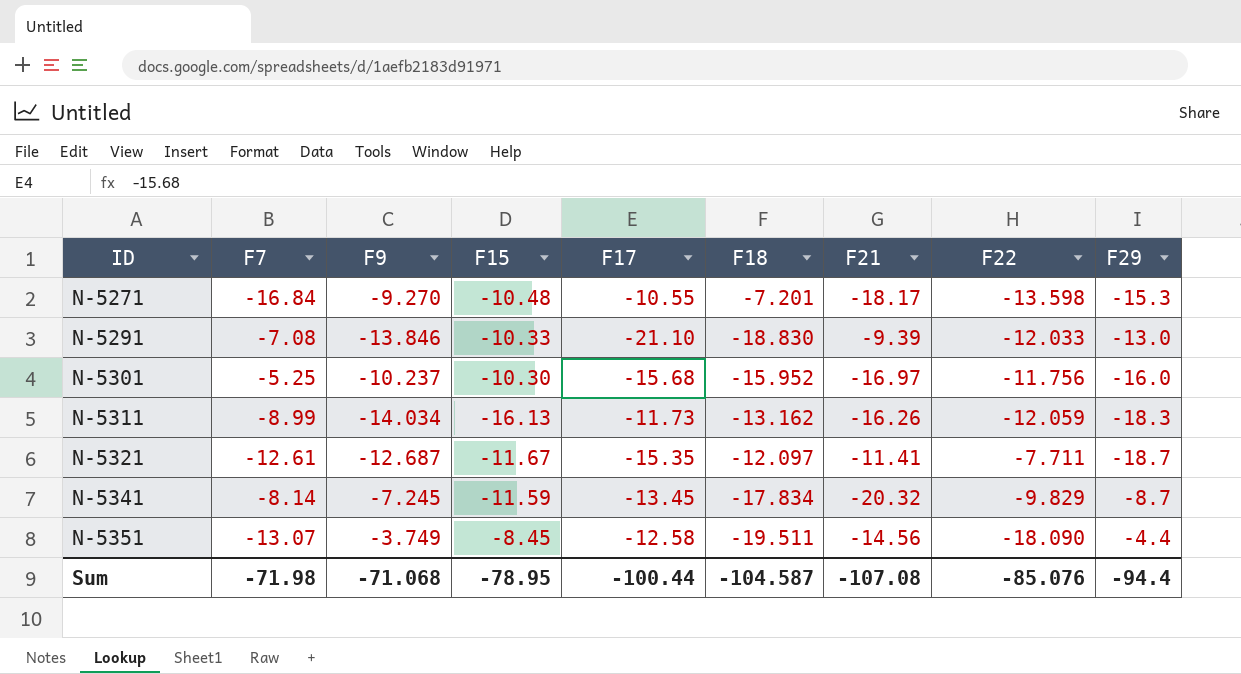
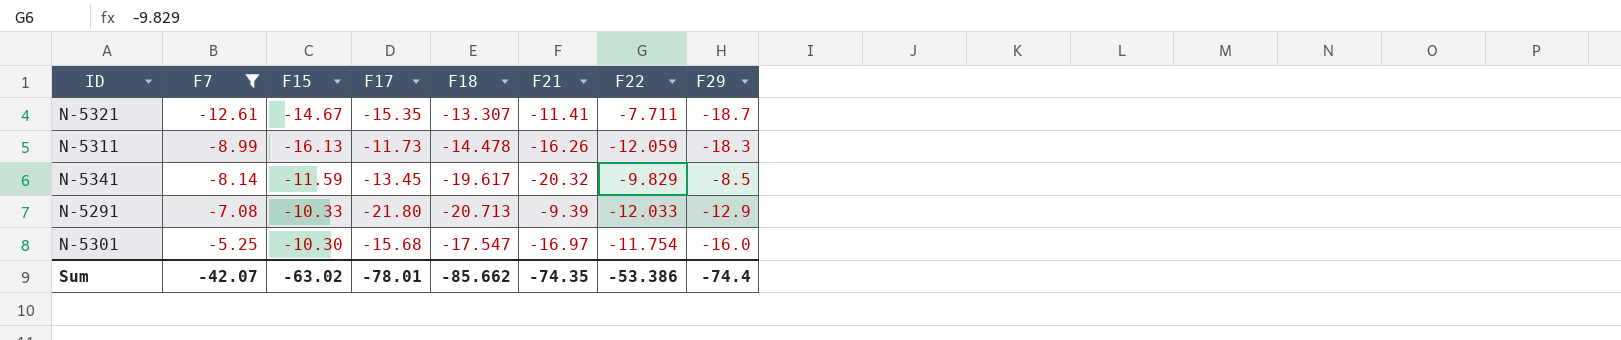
filter: none -> F7 >= -12.61
row order: ID ascending -> F7 ascending
column F9 | position: 3 -> none
N-5321 | F15: -11.67 -> -14.67
N-5321 | F18: -12.097 -> -13.307
N-5311 | F18: -13.162 -> -14.478
N-5341 | F18: -17.834 -> -19.617
N-5341 | F29: -8.7 -> -8.5
N-5291 | F17: -21.10 -> -21.80
N-5291 | F18: -18.830 -> -20.713
N-5291 | F29: -13.0 -> -12.9
N-5301 | F18: -15.952 -> -17.547
N-5301 | F22: -11.756 -> -11.754
Sum | F7: -71.98 -> -42.07
Sum | F15: -78.95 -> -63.02
Sum | F17: -100.44 -> -78.01
Sum | F18: -104.587 -> -85.662
Sum | F21: -107.08 -> -74.35
Sum | F22: -85.076 -> -53.386
Sum | F29: -94.4 -> -74.4

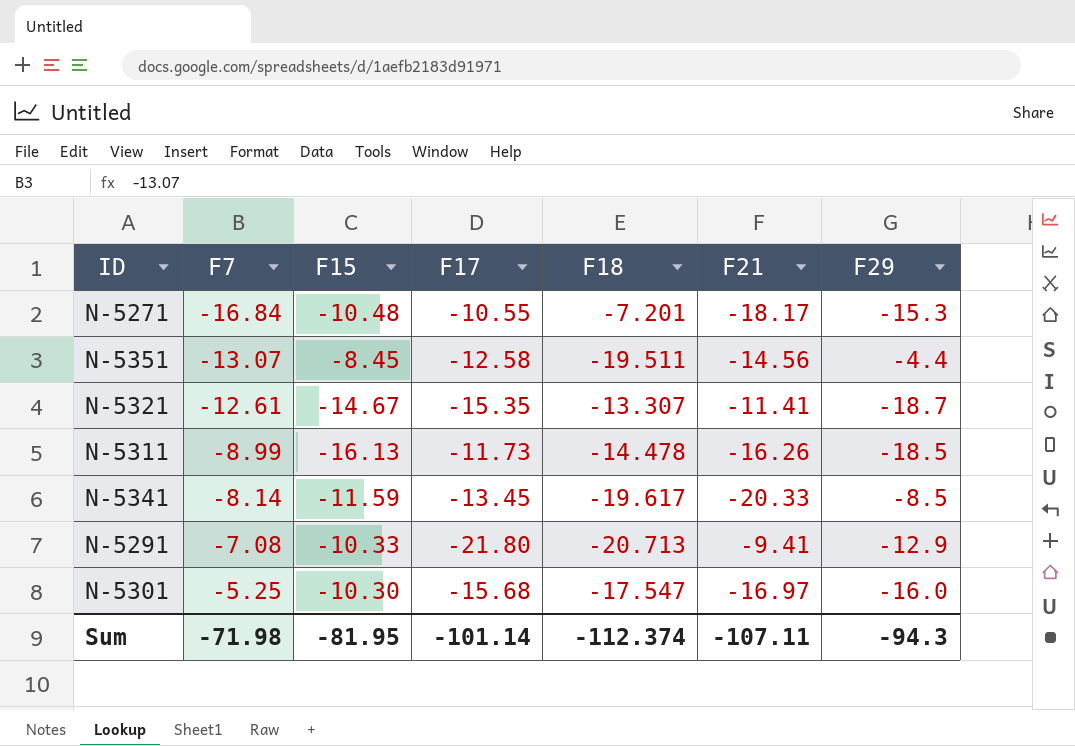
filter: F7 >= -12.61 -> none
column F22 | position: 7 -> none
N-5311 | F29: -18.3 -> -18.5
N-5341 | F21: -20.32 -> -20.33
N-5291 | F21: -9.39 -> -9.41
Sum | F7: -42.07 -> -71.98
Sum | F15: -63.02 -> -81.95
Sum | F17: -78.01 -> -101.14
Sum | F18: -85.662 -> -112.374
Sum | F21: -74.35 -> -107.11
Sum | F29: -74.4 -> -94.3

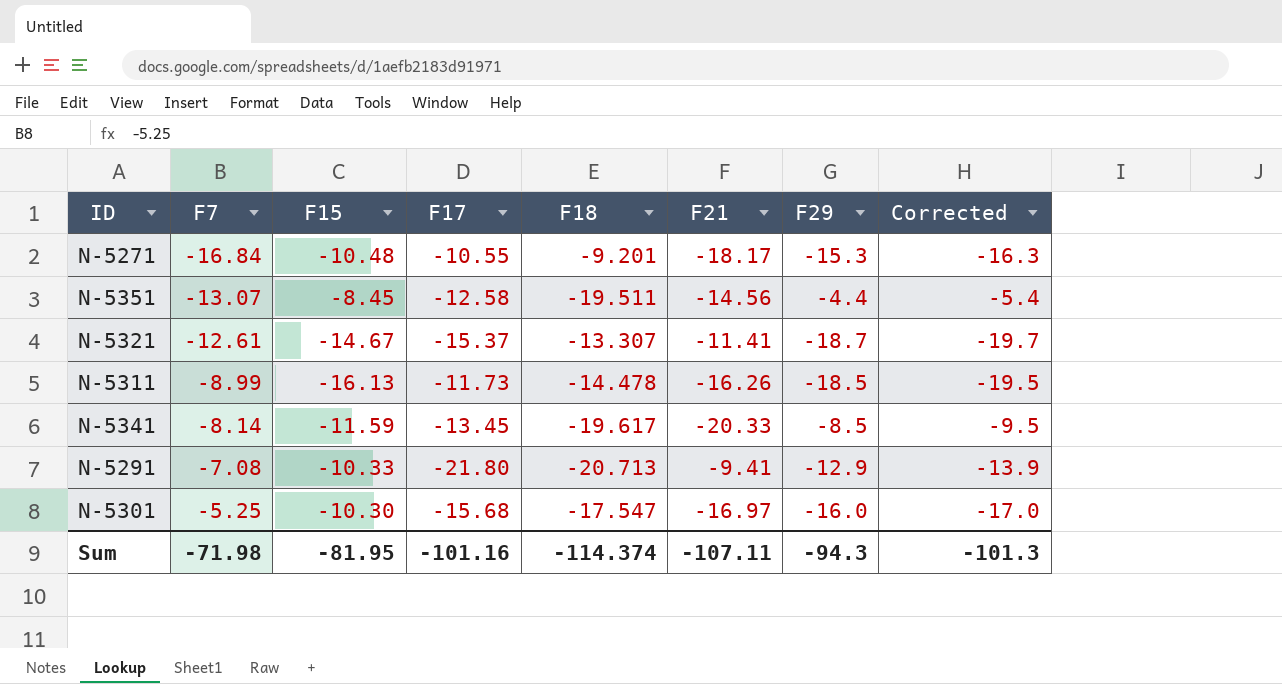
column Corrected | formula: none -> [F29] - 1
N-5271 | F18: -7.201 -> -9.201
N-5321 | F17: -15.35 -> -15.37
Sum | F17: -101.14 -> -101.16
Sum | F18: -112.374 -> -114.374

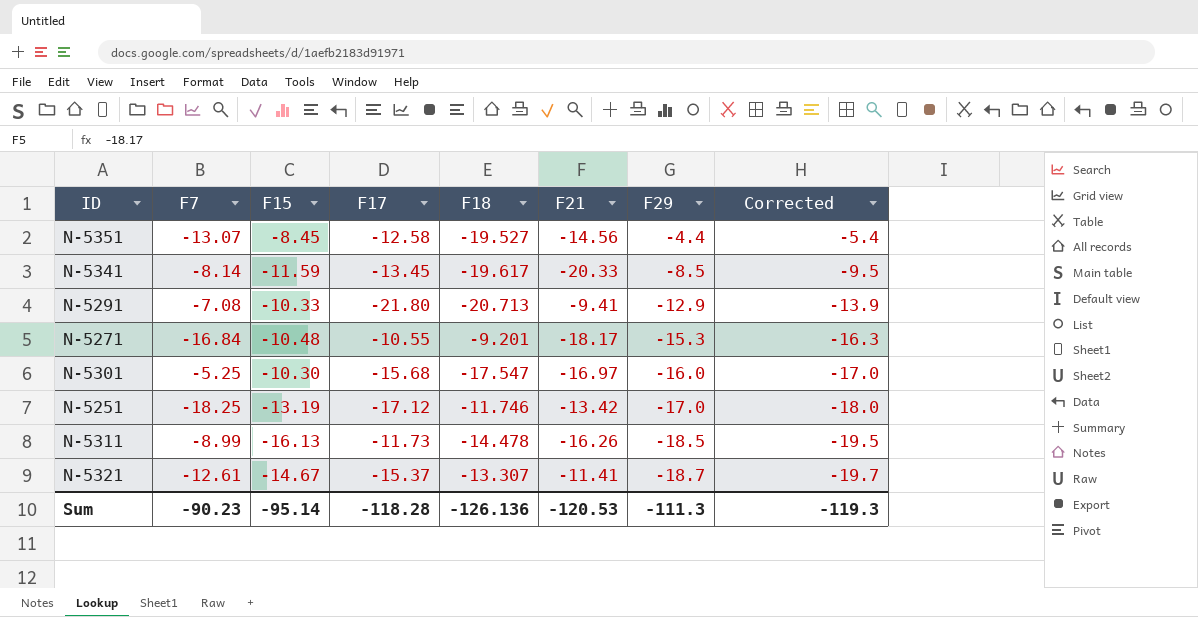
row order: F7 ascending -> F29 descending
N-5351 | F18: -19.511 -> -19.527
row N-5251: none -> -18.25 | -13.19 | -17.12 | -11.746 | -13.42 | -17.0 | -18.0
Sum | F7: -71.98 -> -90.23
Sum | F15: -81.95 -> -95.14
Sum | F17: -101.16 -> -118.28
Sum | F18: -114.374 -> -126.136
Sum | F21: -107.11 -> -120.53
Sum | F29: -94.3 -> -111.3
Sum | Corrected: -101.3 -> -119.3

